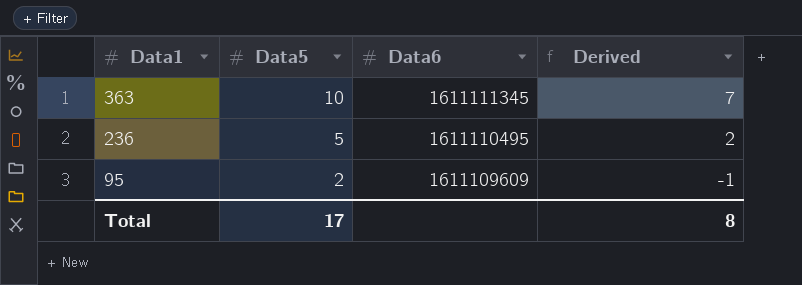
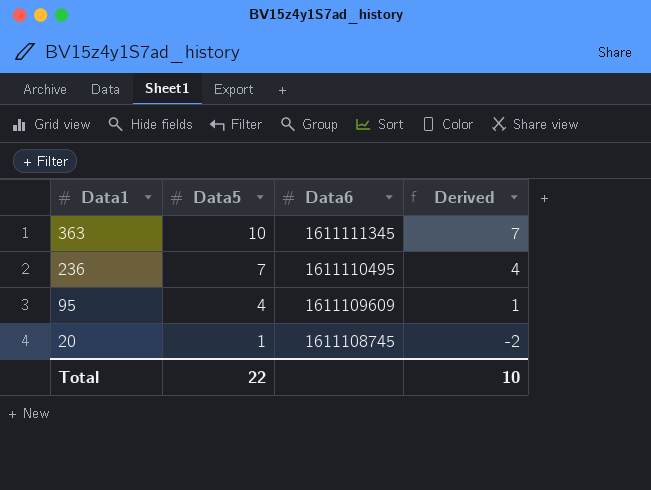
236 | Data5: 5 -> 7
236 | Derived: 2 -> 4
95 | Data5: 2 -> 4
95 | Derived: -1 -> 1
row 20: none -> 1 | 1611108745 | -2
Total | Data5: 17 -> 22
Total | Derived: 8 -> 10

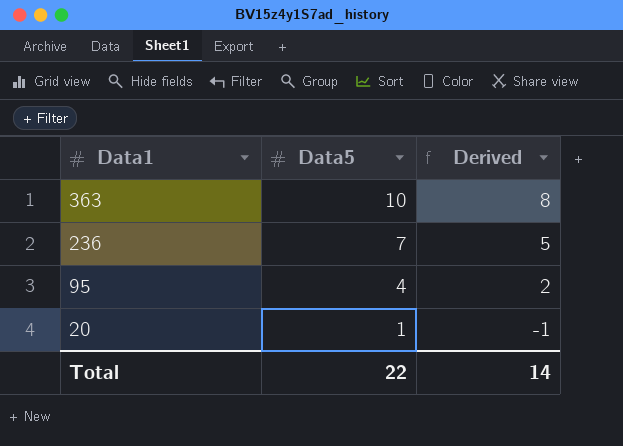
column Data6 | position: 3 -> none
column Derived | formula: [Data5] - 3 -> [Data5] - 2
Total | Derived: 10 -> 14

